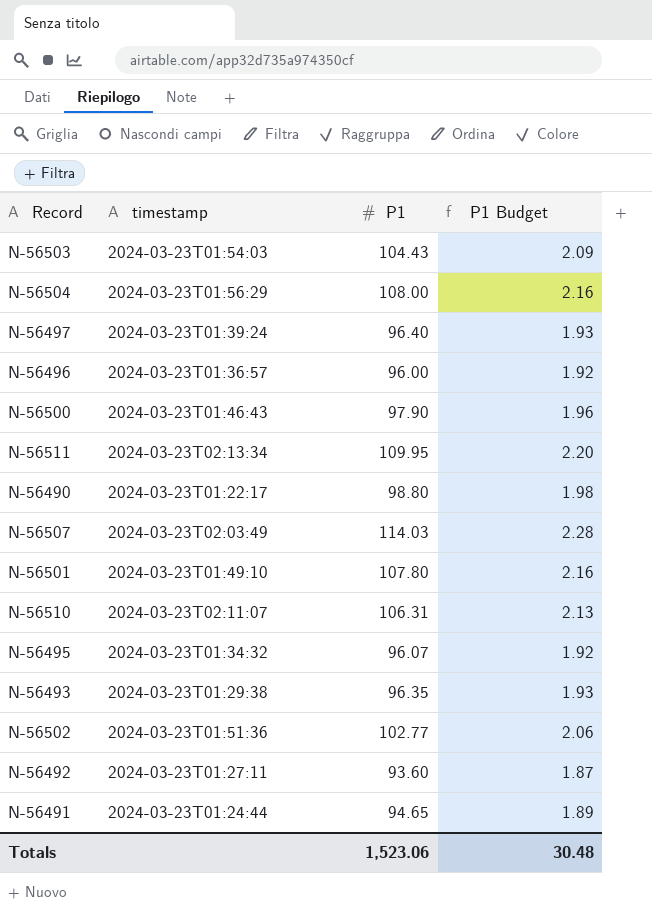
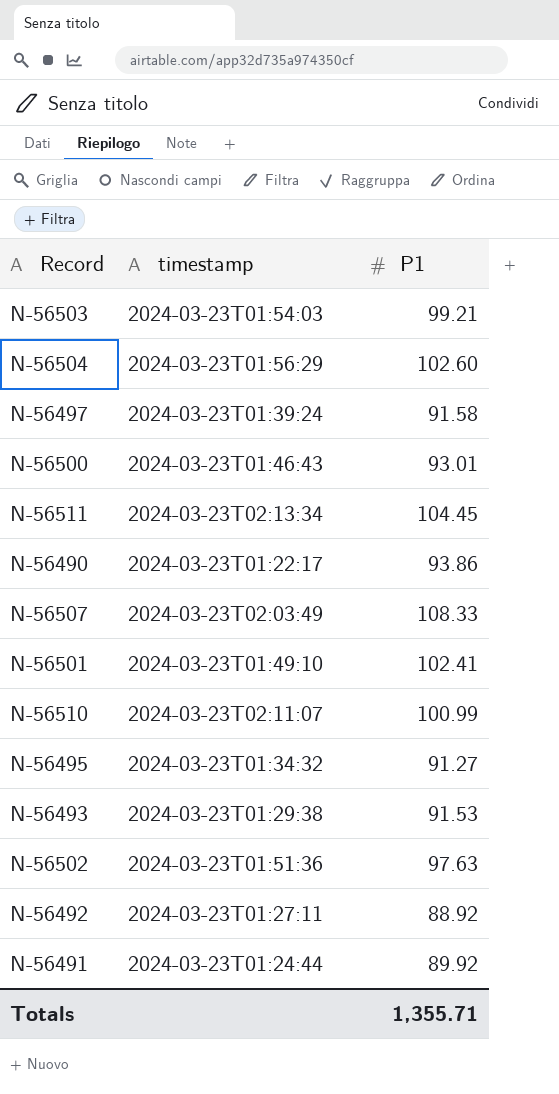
column P1 Budget | formula: [P1] * 0.02 -> none
row N-56496: 2024-03-23T01:36:57 | 96.00 | 1.92 -> none
N-56503 | P1: 104.43 -> 99.21
N-56504 | P1: 108.00 -> 102.60
N-56497 | P1: 96.40 -> 91.58
N-56500 | P1: 97.90 -> 93.01
N-56511 | P1: 109.95 -> 104.45
N-56490 | P1: 98.80 -> 93.86
N-56507 | P1: 114.03 -> 108.33
N-56501 | P1: 107.80 -> 102.41
N-56510 | P1: 106.31 -> 100.99
N-56495 | P1: 96.07 -> 91.27
N-56493 | P1: 96.35 -> 91.53
N-56502 | P1: 102.77 -> 97.63
N-56492 | P1: 93.60 -> 88.92
N-56491 | P1: 94.65 -> 89.92
Totals | P1: 1,523.06 -> 1,355.71

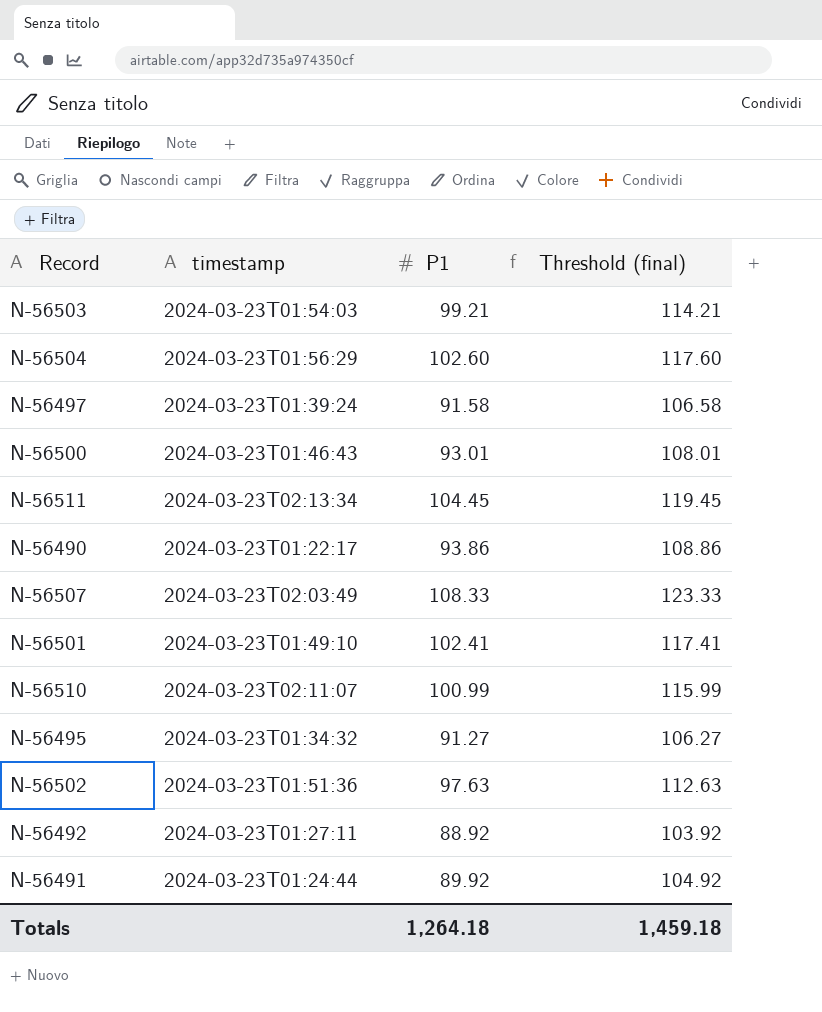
column Threshold (final) | formula: none -> [P1] + 15
row N-56493: 2024-03-23T01:29:38 | 91.53 -> none
Totals | P1: 1,355.71 -> 1,264.18

